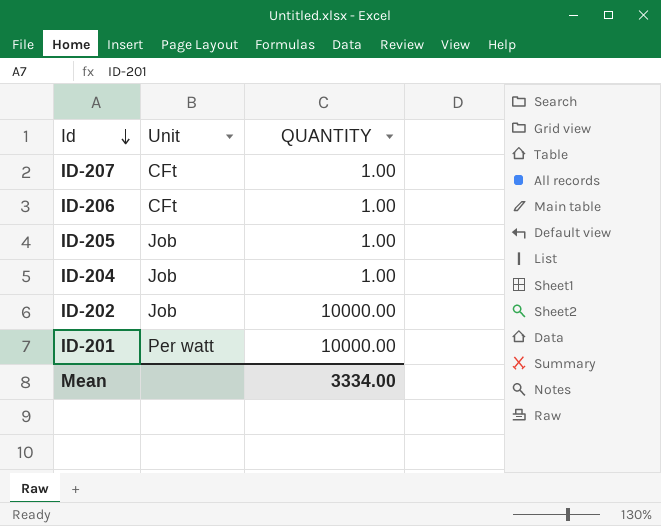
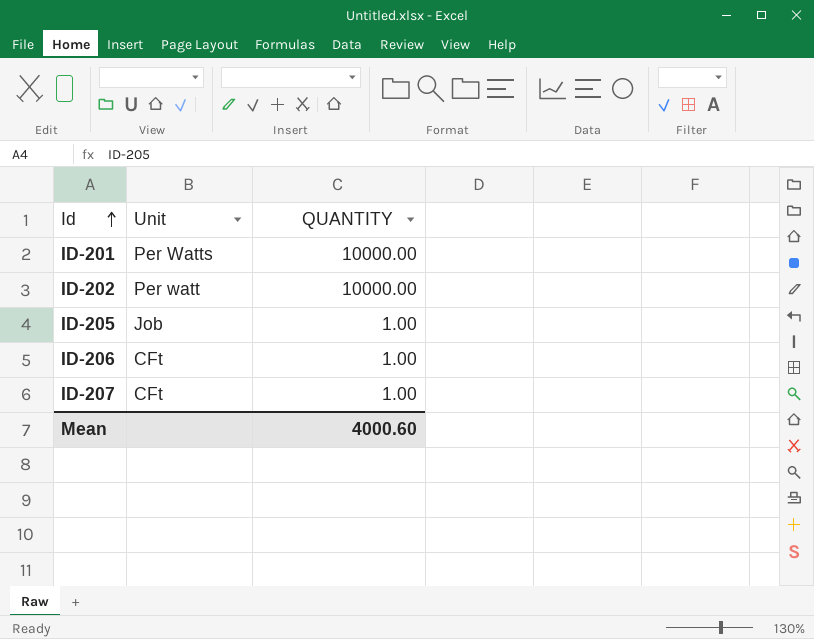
row order: Id descending -> Id ascending
row ID-204: Job | 1.00 -> none
ID-201 | Unit: Per watt -> Per Watts
ID-202 | Unit: Job -> Per watt
Mean | QUANTITY: 3334.00 -> 4000.60

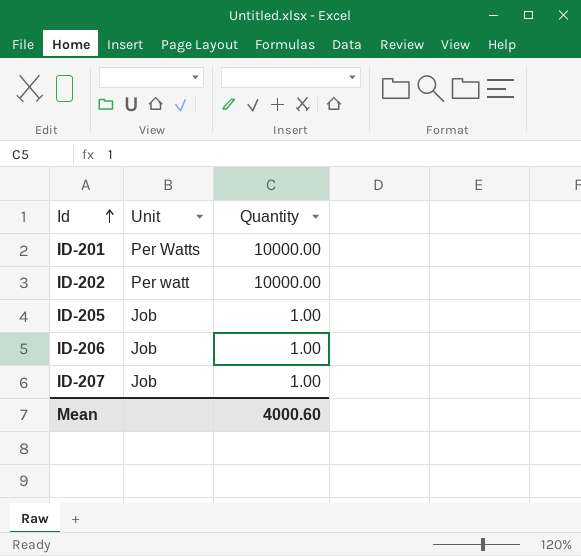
column name: QUANTITY -> Quantity
ID-206 | Unit: CFt -> Job
ID-207 | Unit: CFt -> Job

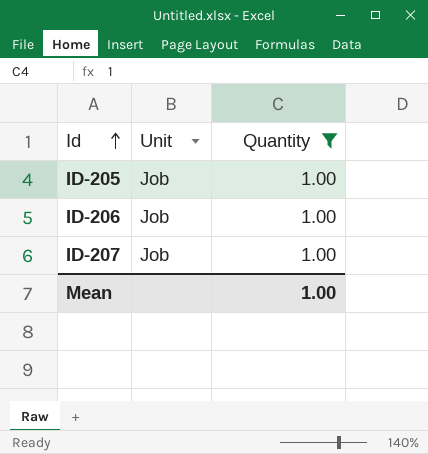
filter: none -> Quantity = 1.00
Mean | Quantity: 4000.60 -> 1.00

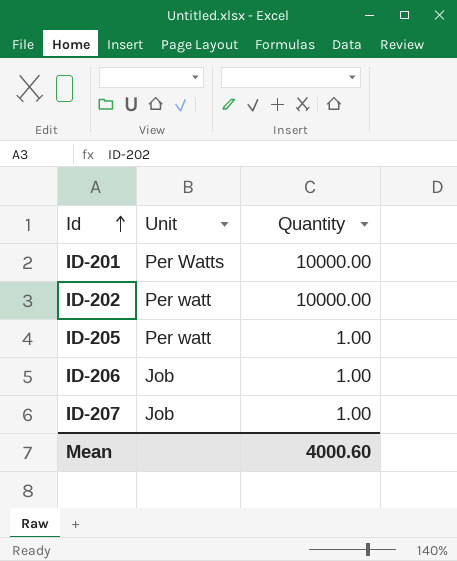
filter: Quantity = 1.00 -> none
ID-205 | Unit: Job -> Per watt
Mean | Quantity: 1.00 -> 4000.60

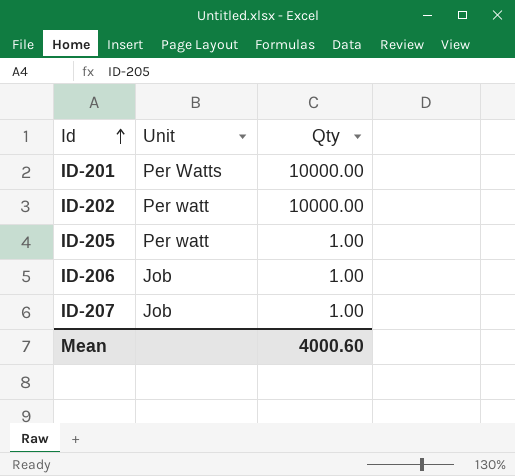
column name: Quantity -> Qty

